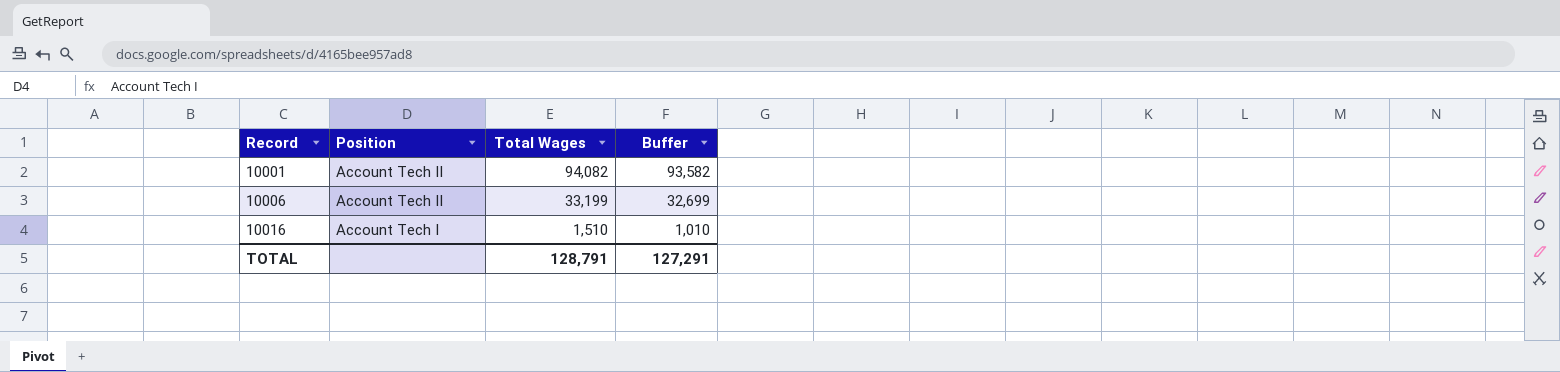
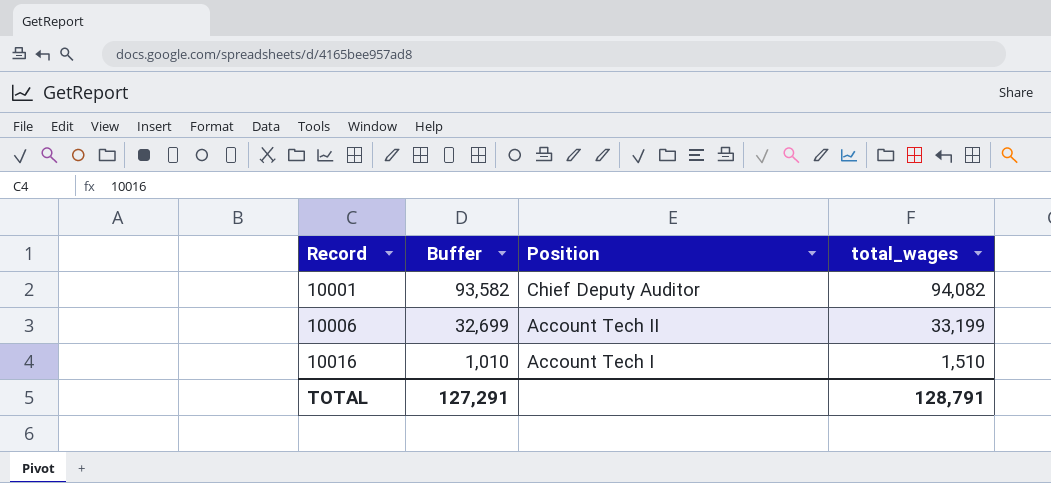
column Buffer | position: 4 -> 2
column name: Total Wages -> total_wages
10001 | Position: Account Tech II -> Chief Deputy Auditor

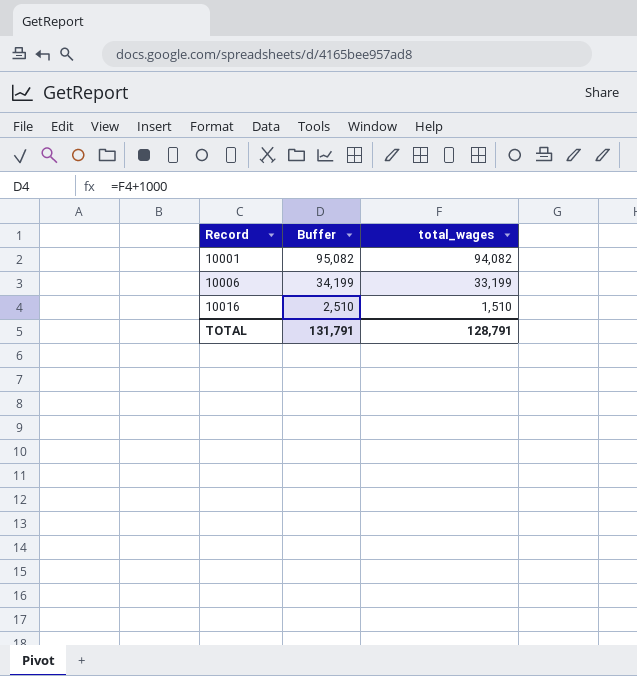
column Position | position: 3 -> none
column Buffer | formula: [total_wages] - 500 -> [total_wages] + 1000
TOTAL | Buffer: 127,291 -> 131,791

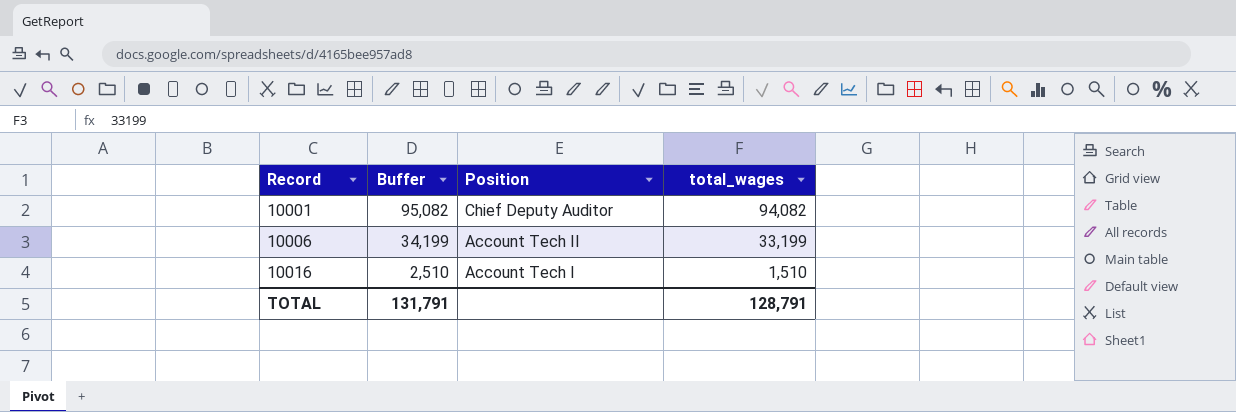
column Position | position: none -> 3

